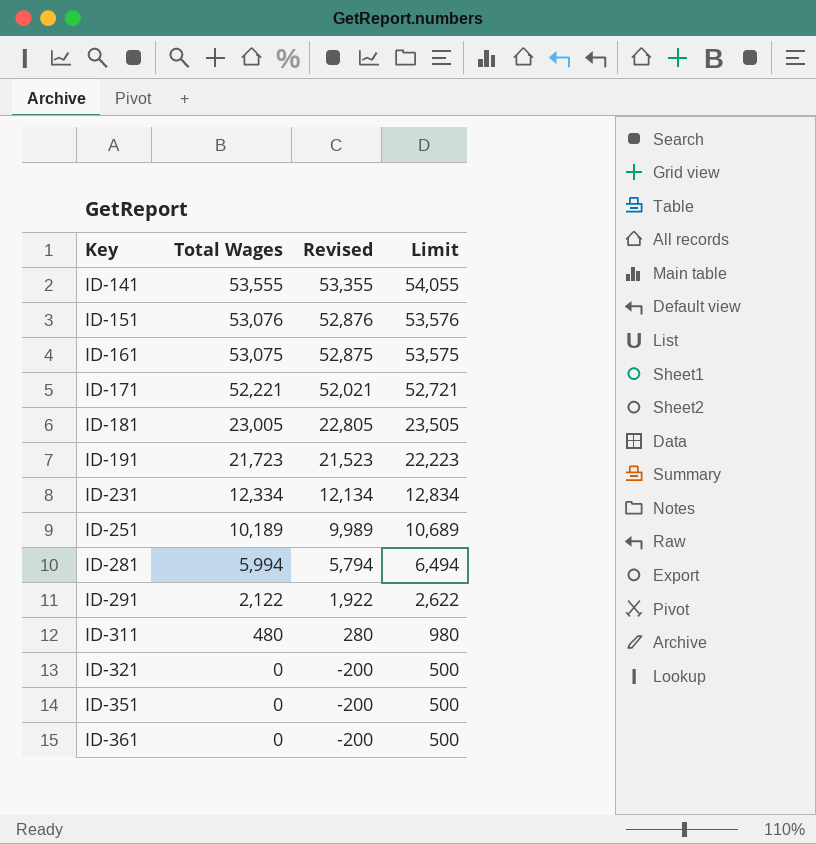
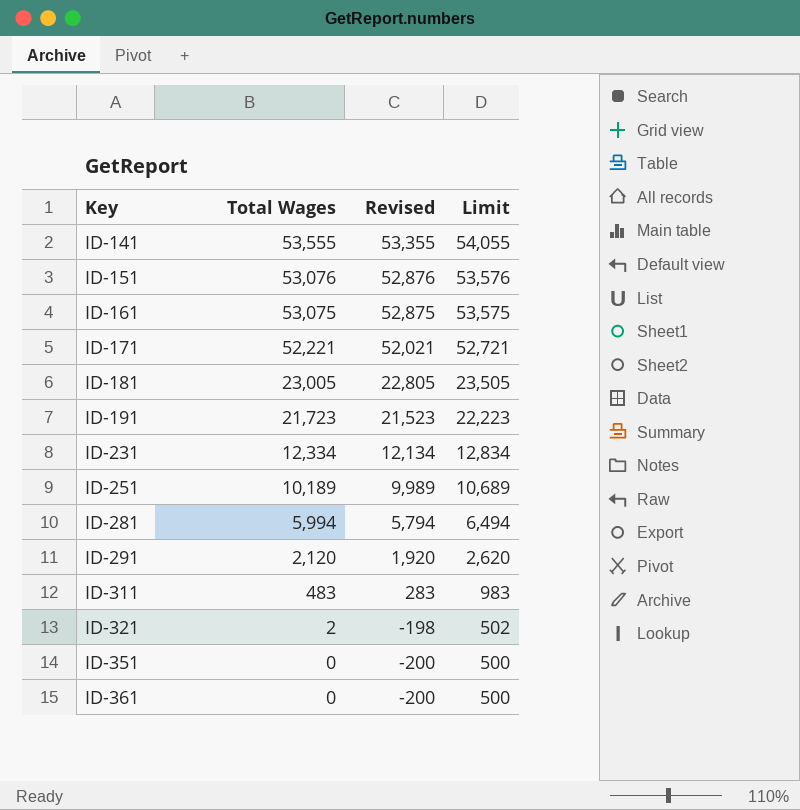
ID-291 | Total Wages: 2,122 -> 2,120
ID-291 | Revised: 1,922 -> 1,920
ID-291 | Limit: 2,622 -> 2,620
ID-311 | Total Wages: 480 -> 483
ID-311 | Revised: 280 -> 283
ID-311 | Limit: 980 -> 983
ID-321 | Total Wages: 0 -> 2
ID-321 | Revised: -200 -> -198
ID-321 | Limit: 500 -> 502

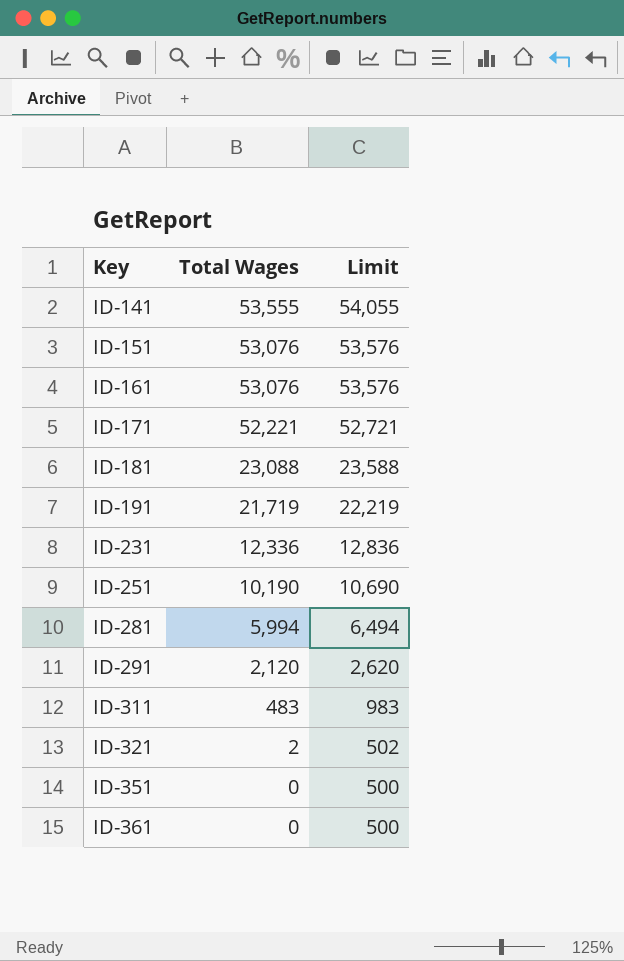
column Revised | formula: [Total Wages] - 200 -> none
ID-161 | Total Wages: 53,075 -> 53,076
ID-161 | Limit: 53,575 -> 53,576
ID-181 | Total Wages: 23,005 -> 23,088
ID-181 | Limit: 23,505 -> 23,588
ID-191 | Total Wages: 21,723 -> 21,719
ID-191 | Limit: 22,223 -> 22,219
ID-231 | Total Wages: 12,334 -> 12,336
ID-231 | Limit: 12,834 -> 12,836
ID-251 | Total Wages: 10,189 -> 10,190
ID-251 | Limit: 10,689 -> 10,690

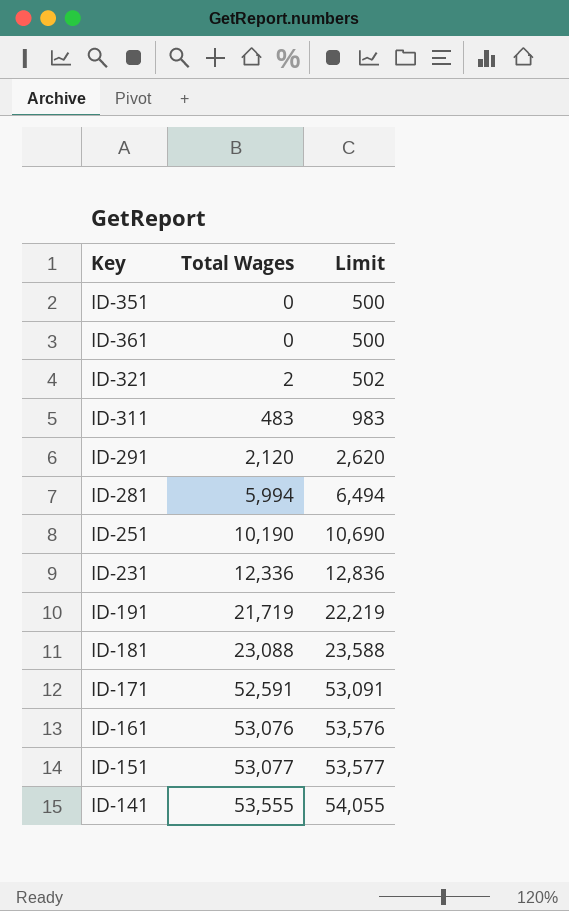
row order: Key ascending -> Total Wages ascending
ID-171 | Total Wages: 52,221 -> 52,591
ID-171 | Limit: 52,721 -> 53,091
ID-151 | Total Wages: 53,076 -> 53,077
ID-151 | Limit: 53,576 -> 53,577

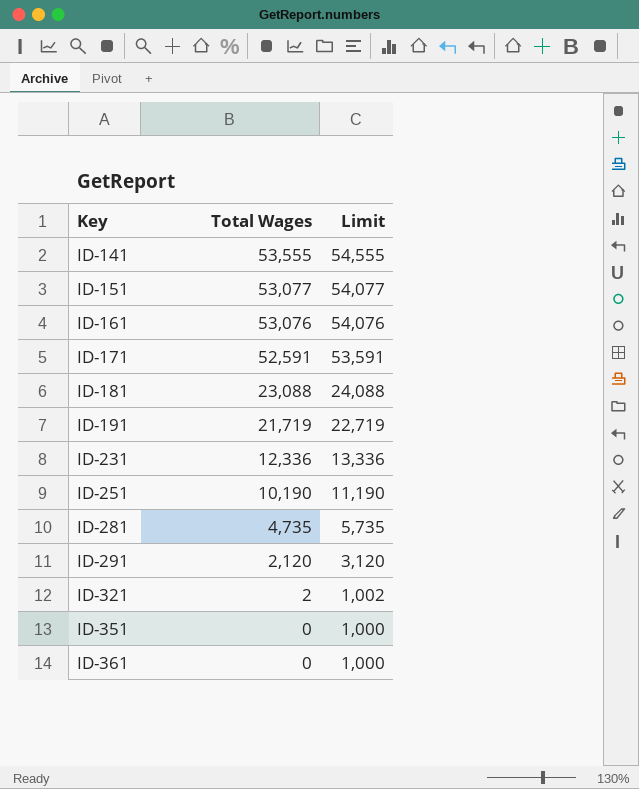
row order: Total Wages ascending -> Key ascending
column Limit | formula: [Total Wages] + 500 -> [Total Wages] + 1000
row ID-311: 483 | 983 -> none
ID-281 | Total Wages: 5,994 -> 4,735

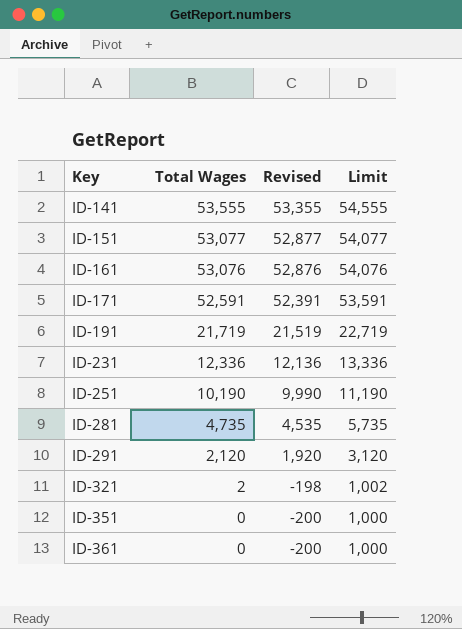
column Revised | formula: none -> [Total Wages] - 200
row ID-181: 23,088 | 24,088 -> none

